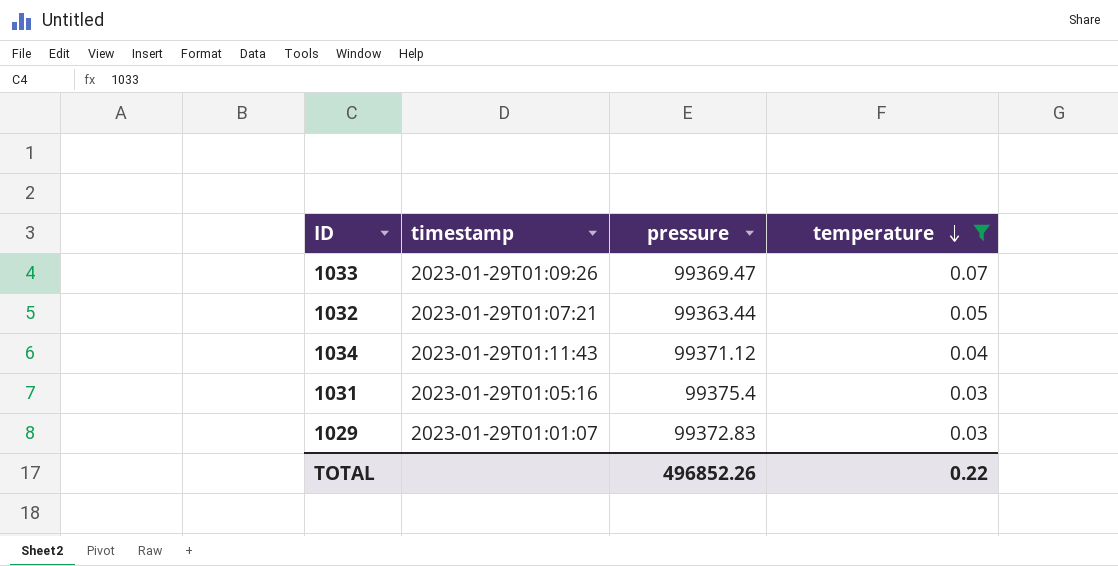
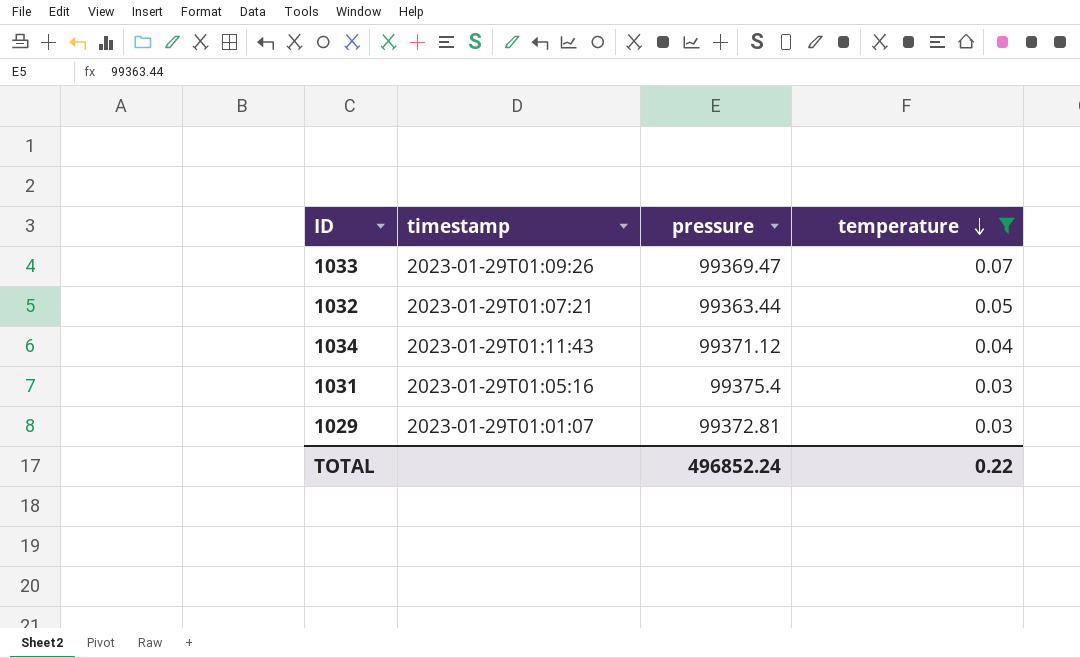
1029 | pressure: 99372.83 -> 99372.81
TOTAL | pressure: 496852.26 -> 496852.24

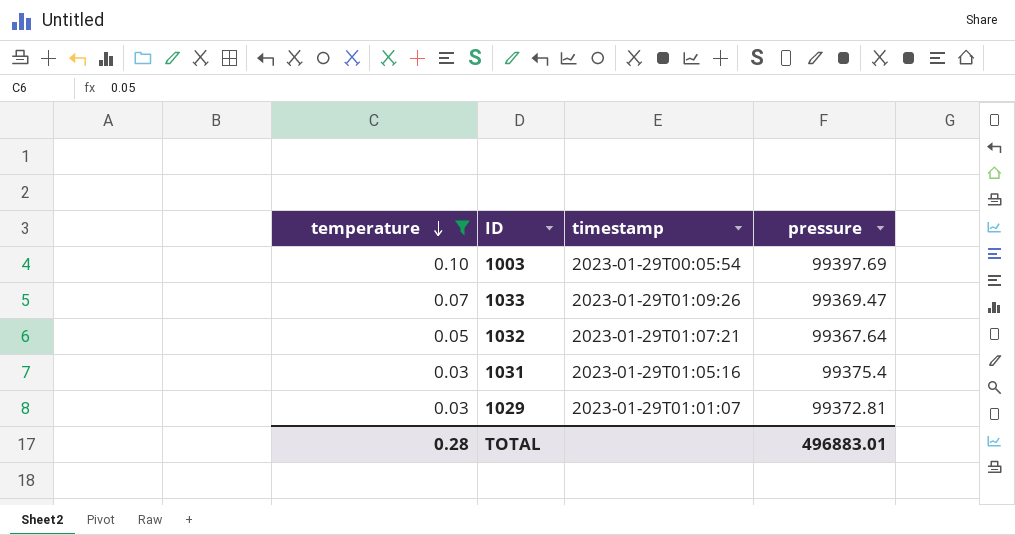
column temperature | position: 4 -> 1
row 1034: 2023-01-29T01:11:43 | 99371.12 | 0.04 -> none
row 1003: none -> 0.10 | 2023-01-29T00:05:54 | 99397.69
1032 | pressure: 99363.44 -> 99367.64
TOTAL | temperature: 0.22 -> 0.28
TOTAL | pressure: 496852.24 -> 496883.01

